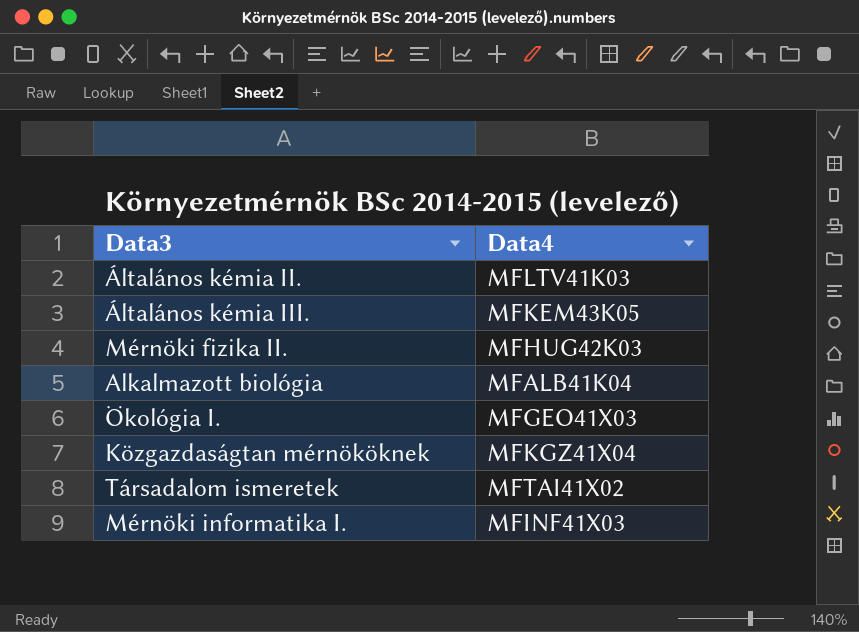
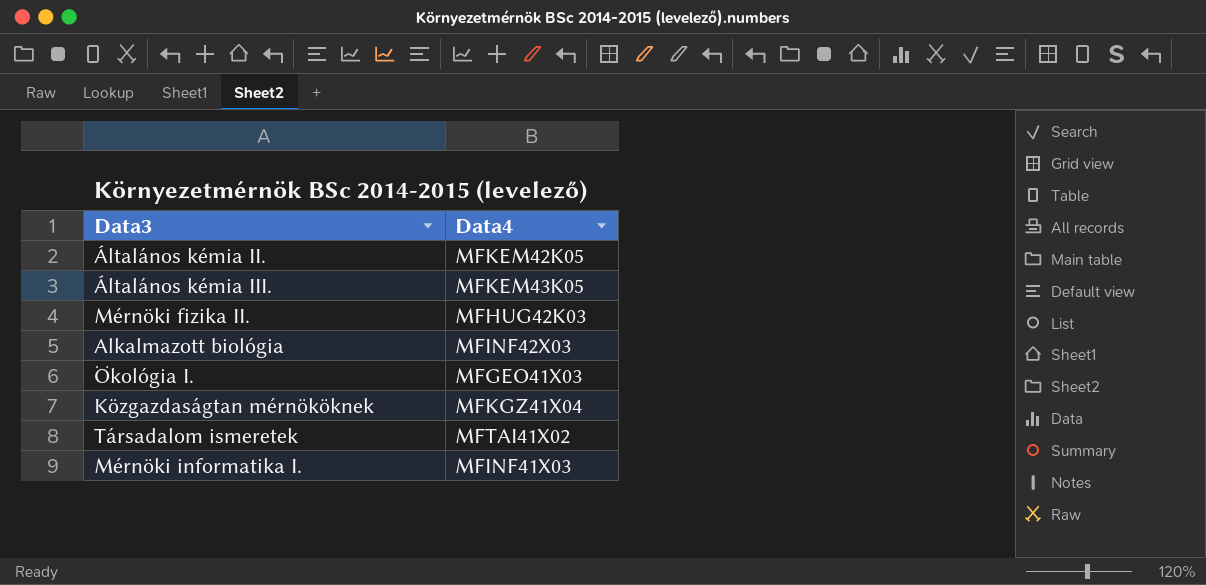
Általános kémia II. | Data4: MFLTV41K03 -> MFKEM42K05
Alkalmazott biológia | Data4: MFALB41K04 -> MFINF42X03

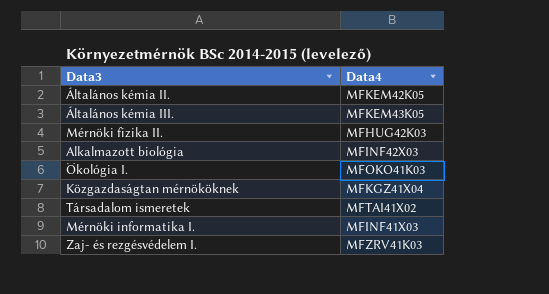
Ökológia I. | Data4: MFGEO41X03 -> MFOKO41K03
row Zaj- és rezgésvédelem I.: none -> MFZRV41K03

